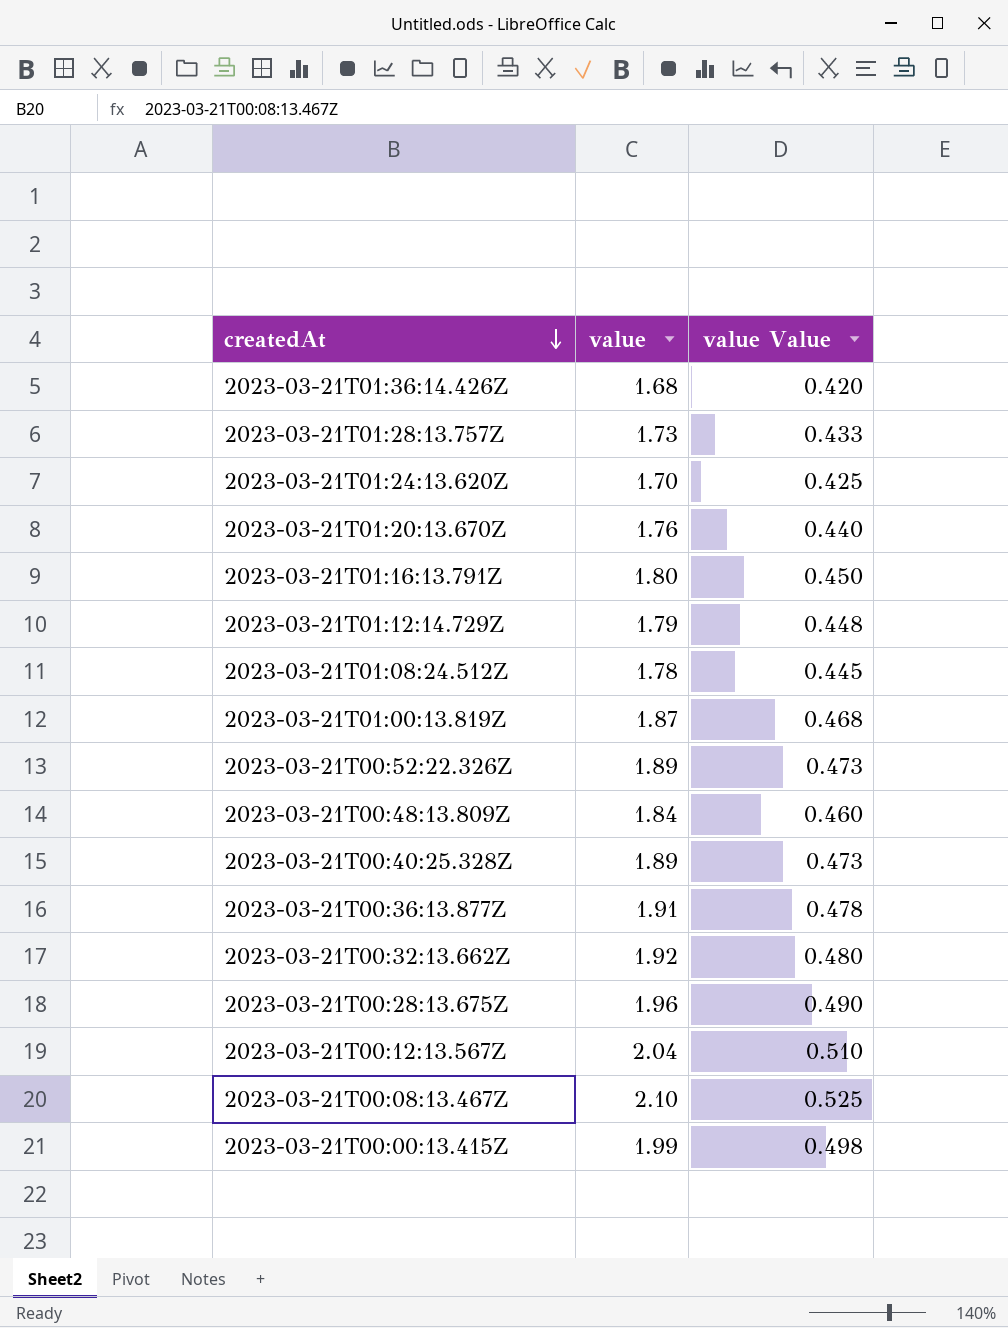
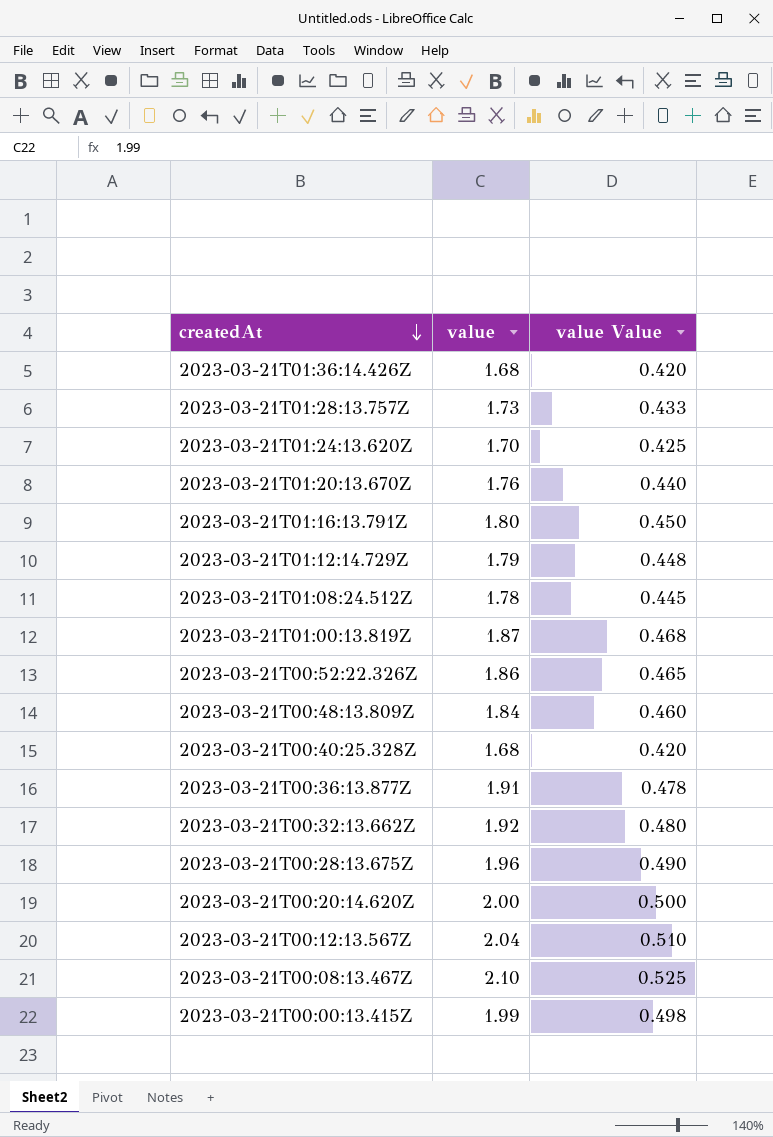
2023-03-21T00:52:22.326Z | value: 1.89 -> 1.86
2023-03-21T00:52:22.326Z | value Value: 0.473 -> 0.465
2023-03-21T00:40:25.328Z | value: 1.89 -> 1.68
2023-03-21T00:40:25.328Z | value Value: 0.473 -> 0.420
row 2023-03-21T00:20:14.620Z: none -> 2.00 | 0.500

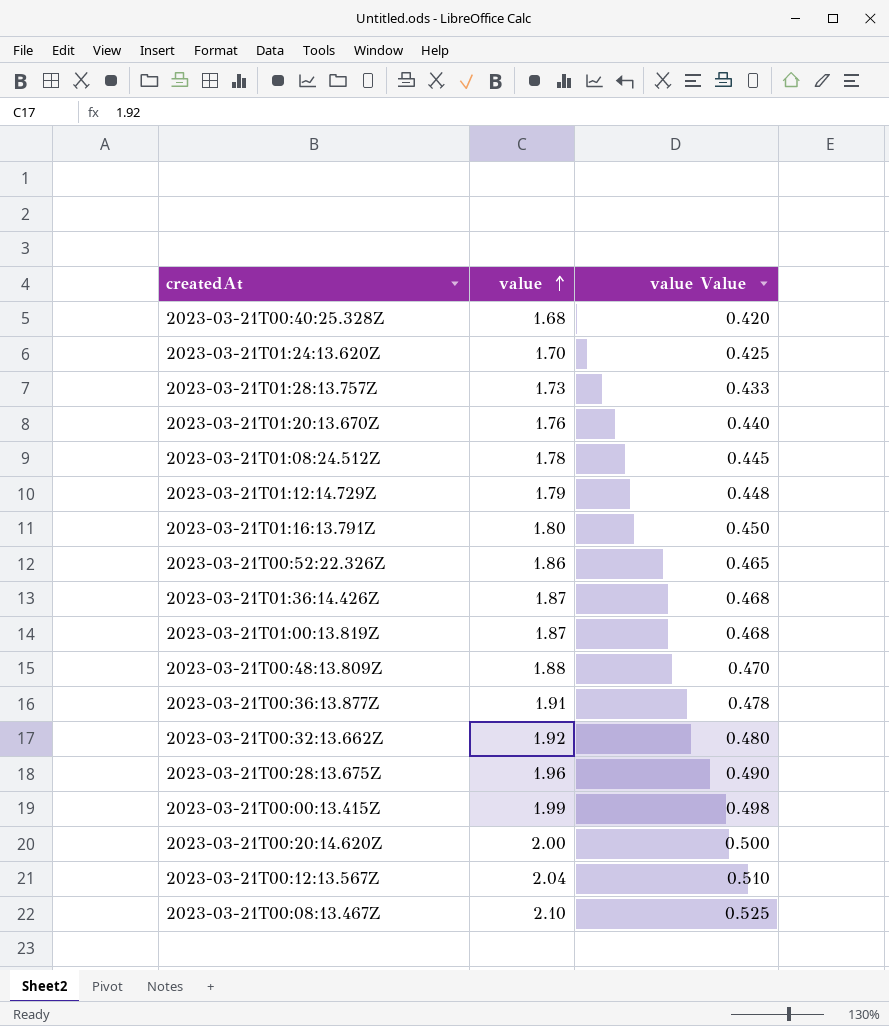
row order: createdAt descending -> value ascending
2023-03-21T01:36:14.426Z | value: 1.68 -> 1.87
2023-03-21T01:36:14.426Z | value Value: 0.420 -> 0.468
2023-03-21T00:48:13.809Z | value: 1.84 -> 1.88
2023-03-21T00:48:13.809Z | value Value: 0.460 -> 0.470

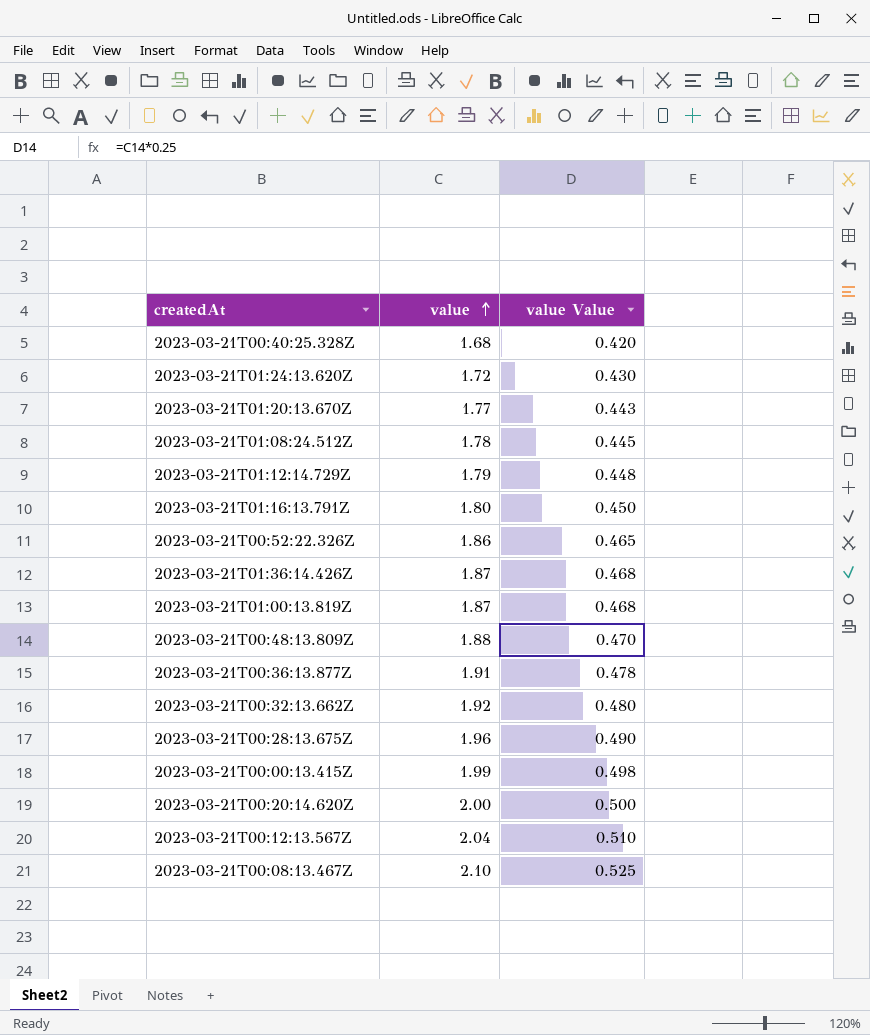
row 2023-03-21T01:28:13.757Z: 1.73 | 0.433 -> none
2023-03-21T01:24:13.620Z | value: 1.70 -> 1.72
2023-03-21T01:24:13.620Z | value Value: 0.425 -> 0.430
2023-03-21T01:20:13.670Z | value: 1.76 -> 1.77
2023-03-21T01:20:13.670Z | value Value: 0.440 -> 0.443

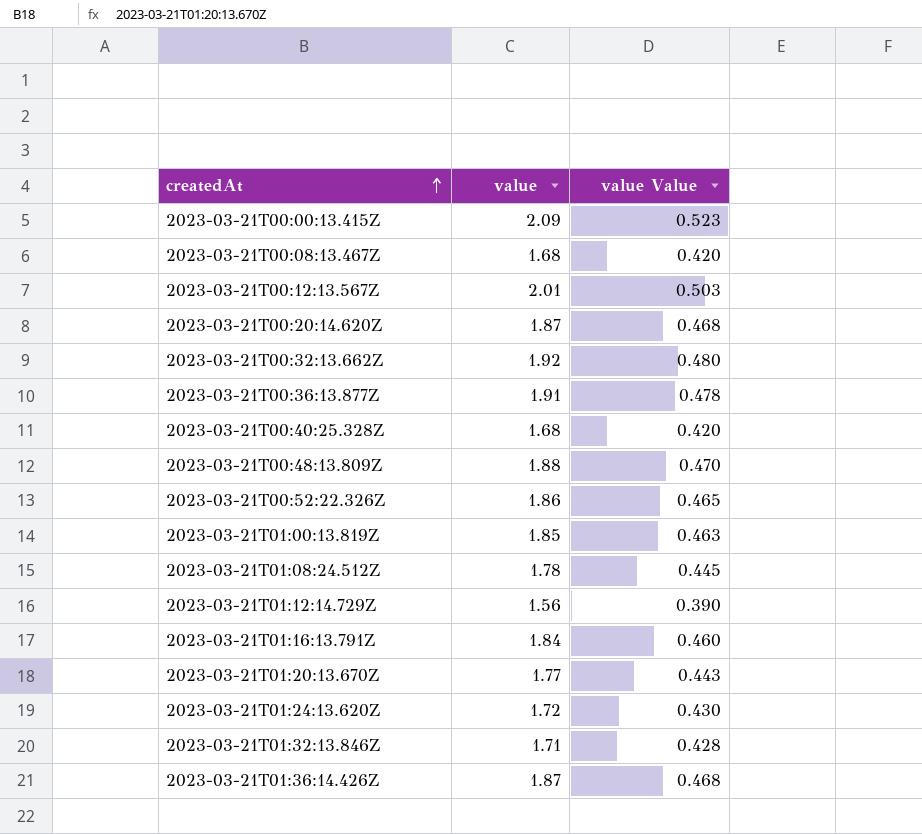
row order: value ascending -> createdAt ascending
row 2023-03-21T00:28:13.675Z: 1.96 | 0.490 -> none
2023-03-21T00:00:13.415Z | value: 1.99 -> 2.09
2023-03-21T00:00:13.415Z | value Value: 0.498 -> 0.523
2023-03-21T00:08:13.467Z | value: 2.10 -> 1.68
2023-03-21T00:08:13.467Z | value Value: 0.525 -> 0.420
2023-03-21T00:12:13.567Z | value: 2.04 -> 2.01
2023-03-21T00:12:13.567Z | value Value: 0.510 -> 0.503
2023-03-21T00:20:14.620Z | value: 2.00 -> 1.87
2023-03-21T00:20:14.620Z | value Value: 0.500 -> 0.468
2023-03-21T01:00:13.819Z | value: 1.87 -> 1.85
2023-03-21T01:00:13.819Z | value Value: 0.468 -> 0.463
2023-03-21T01:12:14.729Z | value: 1.79 -> 1.56
2023-03-21T01:12:14.729Z | value Value: 0.448 -> 0.390
2023-03-21T01:16:13.791Z | value: 1.80 -> 1.84
2023-03-21T01:16:13.791Z | value Value: 0.450 -> 0.460
row 2023-03-21T01:32:13.846Z: none -> 1.71 | 0.428

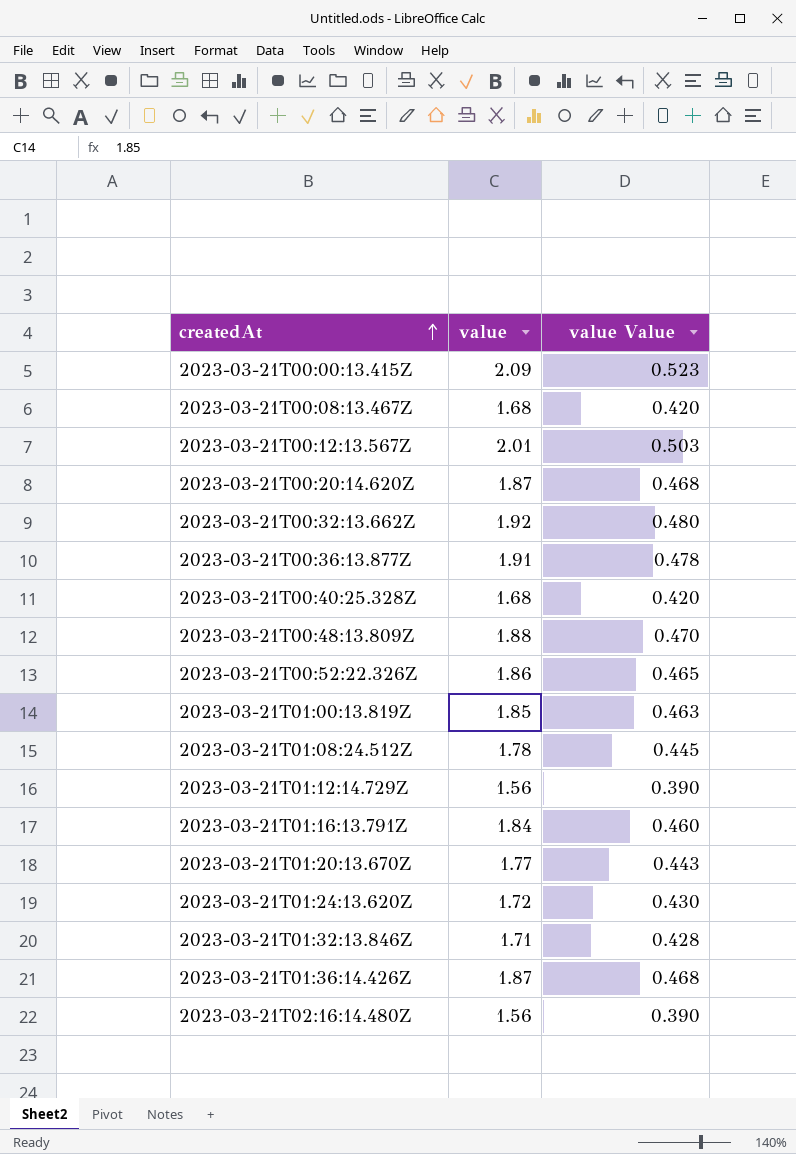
row 2023-03-21T02:16:14.480Z: none -> 1.56 | 0.390

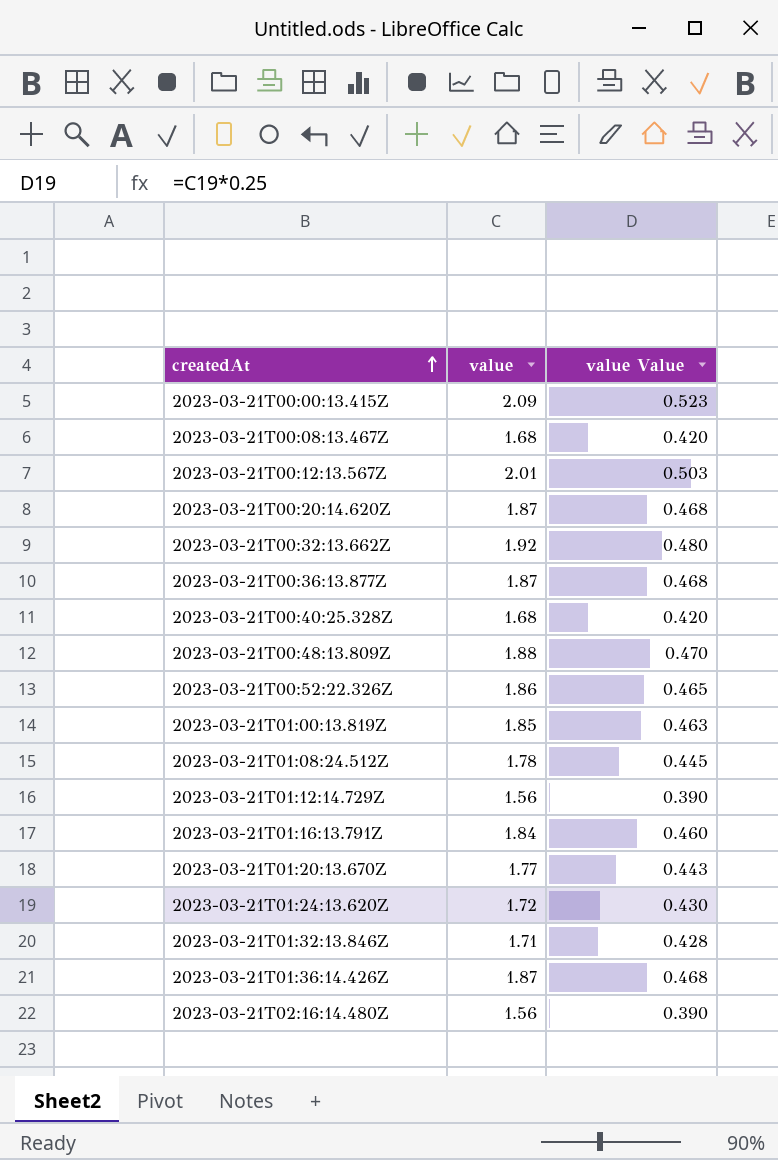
2023-03-21T00:36:13.877Z | value: 1.91 -> 1.87
2023-03-21T00:36:13.877Z | value Value: 0.478 -> 0.468

